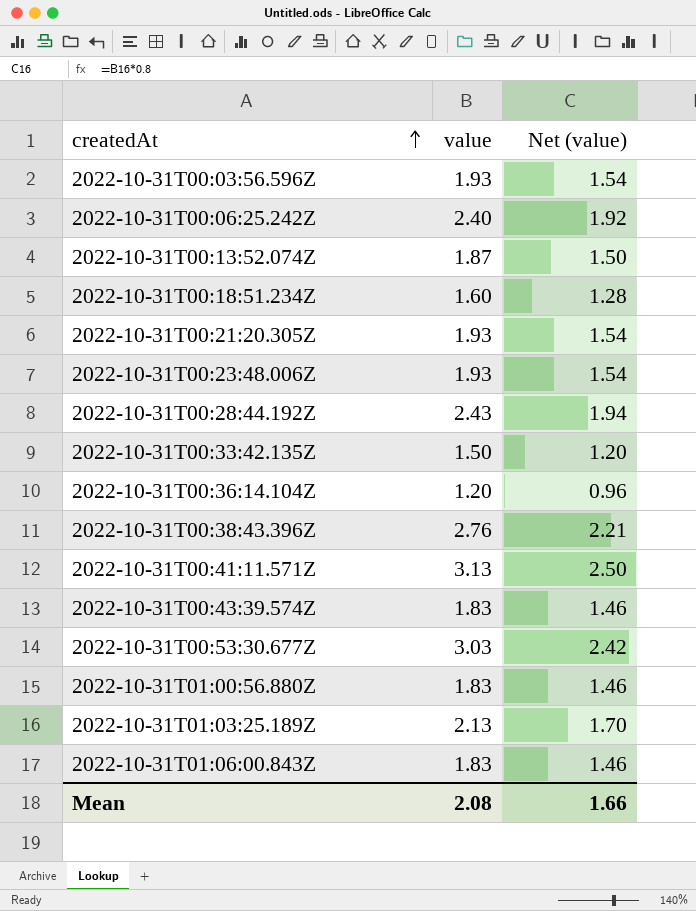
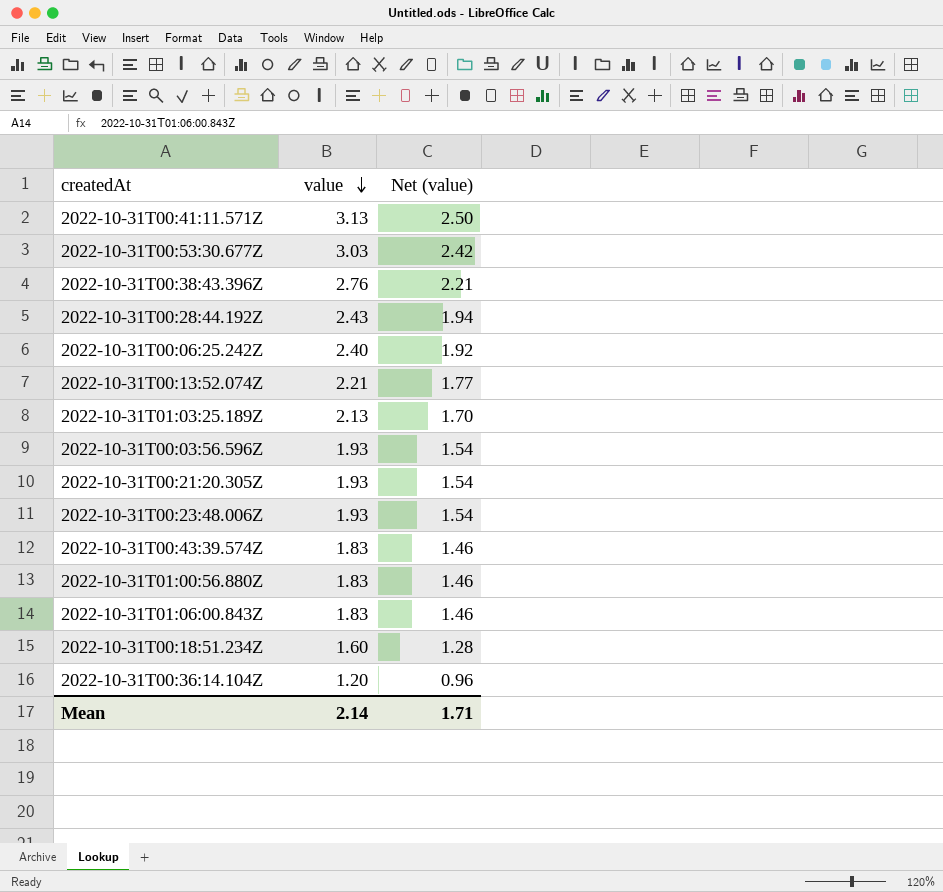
row order: createdAt ascending -> value descending
row 2022-10-31T00:33:42.135Z: 1.50 | 1.20 -> none
2022-10-31T00:13:52.074Z | value: 1.87 -> 2.21
2022-10-31T00:13:52.074Z | Net (value): 1.50 -> 1.77
Mean | value: 2.08 -> 2.14
Mean | Net (value): 1.66 -> 1.71

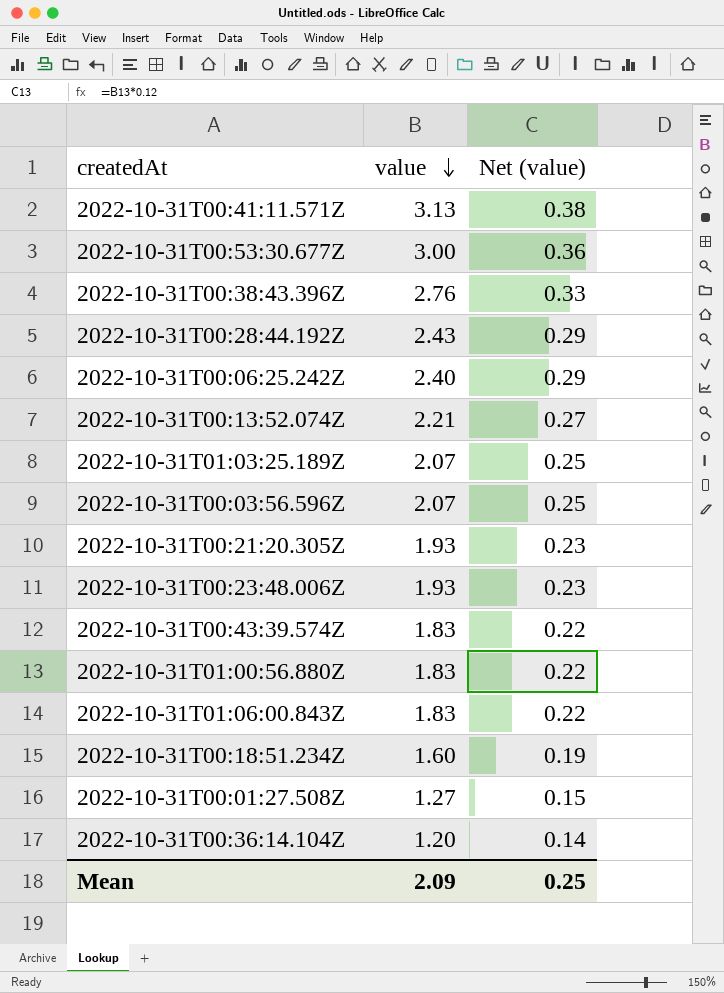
column Net (value) | formula: [value] * 0.8 -> [value] * 0.12
2022-10-31T00:53:30.677Z | value: 3.03 -> 3.00
2022-10-31T01:03:25.189Z | value: 2.13 -> 2.07
2022-10-31T00:03:56.596Z | value: 1.93 -> 2.07
row 2022-10-31T00:01:27.508Z: none -> 1.27 | 0.15
Mean | value: 2.14 -> 2.09
Mean | Net (value): 1.71 -> 0.25

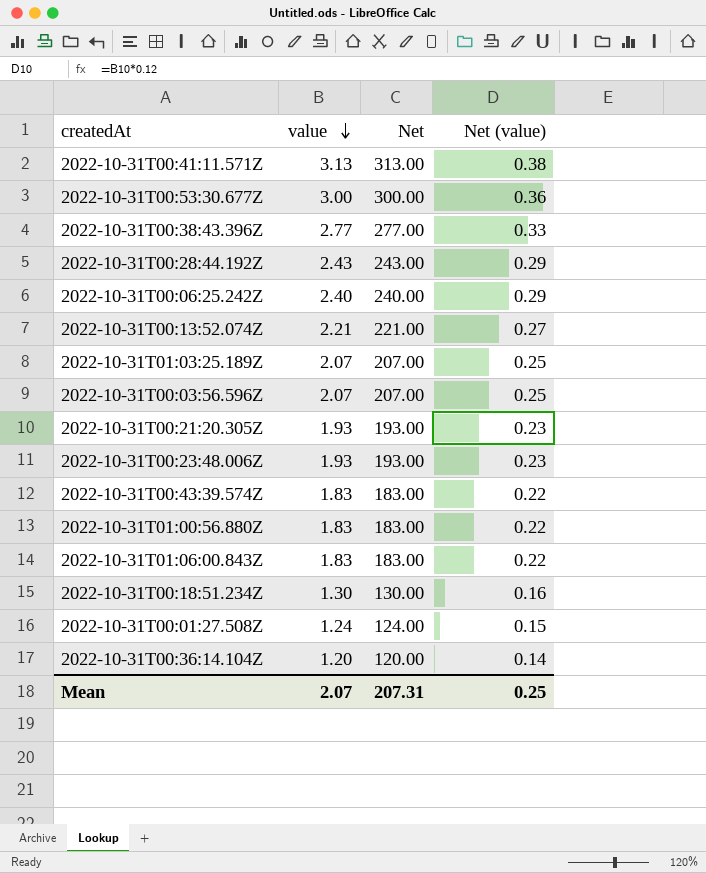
column Net | formula: none -> [value] * 100
2022-10-31T00:38:43.396Z | value: 2.76 -> 2.77
2022-10-31T00:18:51.234Z | value: 1.60 -> 1.30
2022-10-31T00:18:51.234Z | Net (value): 0.19 -> 0.16
2022-10-31T00:01:27.508Z | value: 1.27 -> 1.24
Mean | value: 2.09 -> 2.07

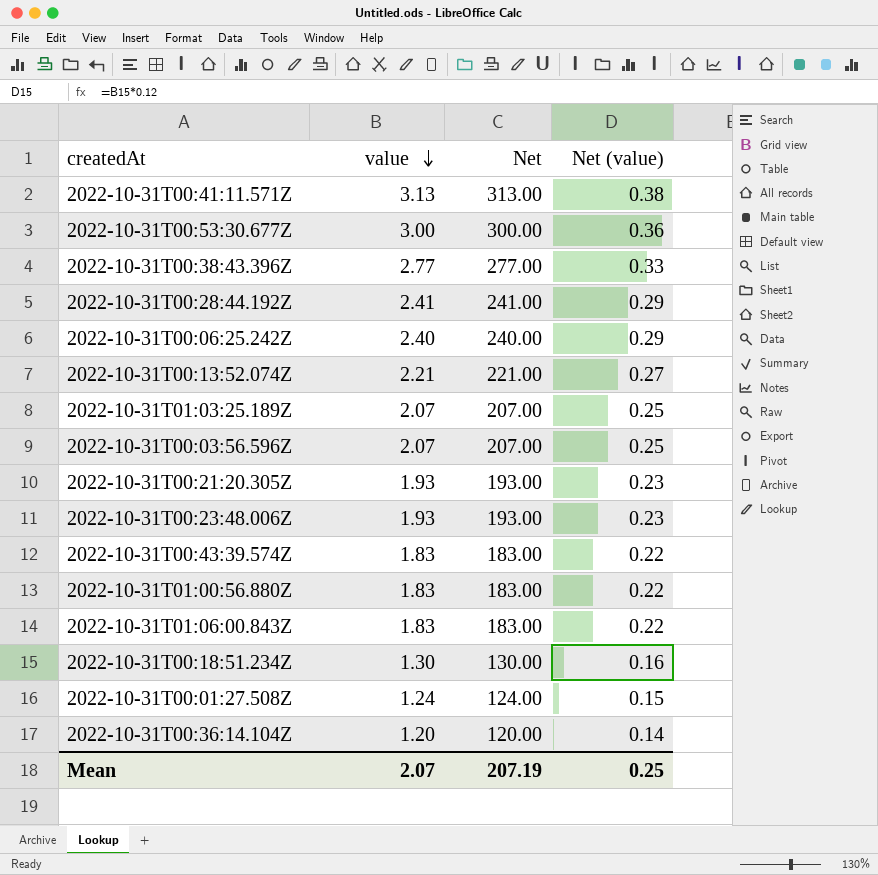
2022-10-31T00:28:44.192Z | value: 2.43 -> 2.41
2022-10-31T00:28:44.192Z | Net: 243.00 -> 241.00
Mean | Net: 207.31 -> 207.19

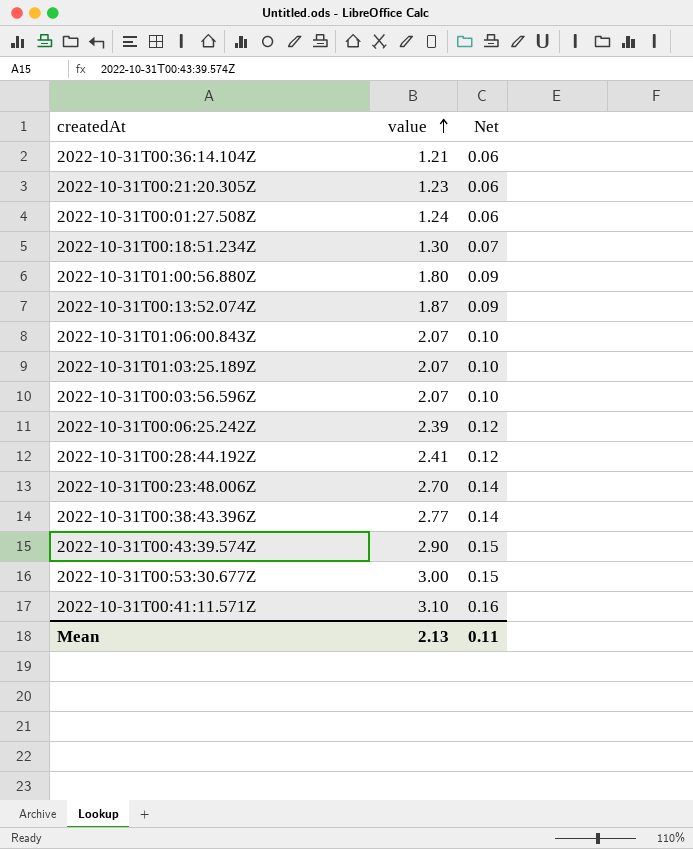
row order: value descending -> value ascending
column Net (value) | formula: [value] * 0.12 -> none
column Net | formula: [value] * 100 -> [value] * 0.05
2022-10-31T00:36:14.104Z | value: 1.20 -> 1.21
2022-10-31T00:21:20.305Z | value: 1.93 -> 1.23
2022-10-31T01:00:56.880Z | value: 1.83 -> 1.80
2022-10-31T00:13:52.074Z | value: 2.21 -> 1.87
2022-10-31T01:06:00.843Z | value: 1.83 -> 2.07
2022-10-31T00:06:25.242Z | value: 2.40 -> 2.39
2022-10-31T00:23:48.006Z | value: 1.93 -> 2.70
2022-10-31T00:43:39.574Z | value: 1.83 -> 2.90
2022-10-31T00:41:11.571Z | value: 3.13 -> 3.10
Mean | value: 2.07 -> 2.13
Mean | Net: 207.19 -> 0.11

